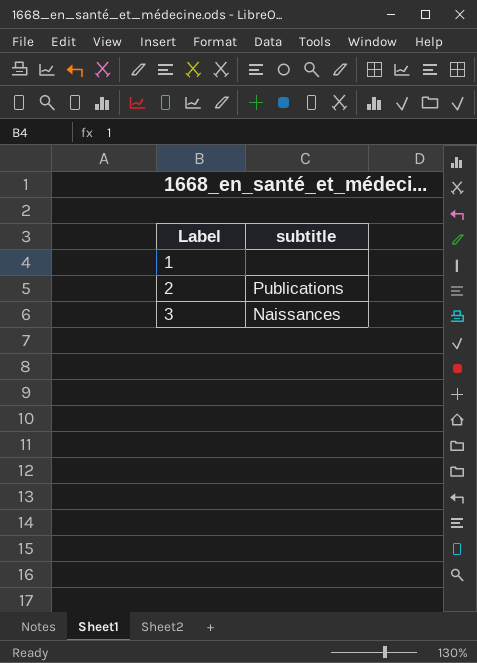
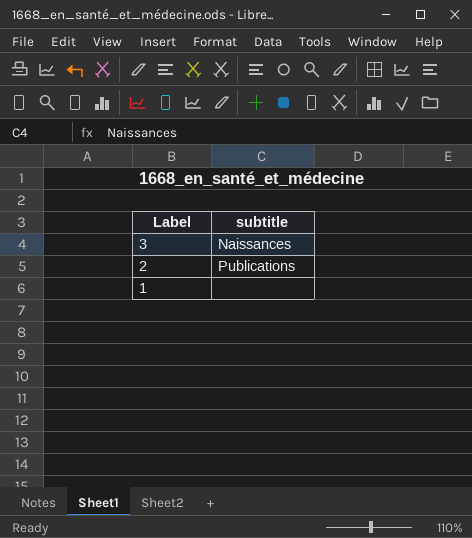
row order: Label ascending -> Label descending

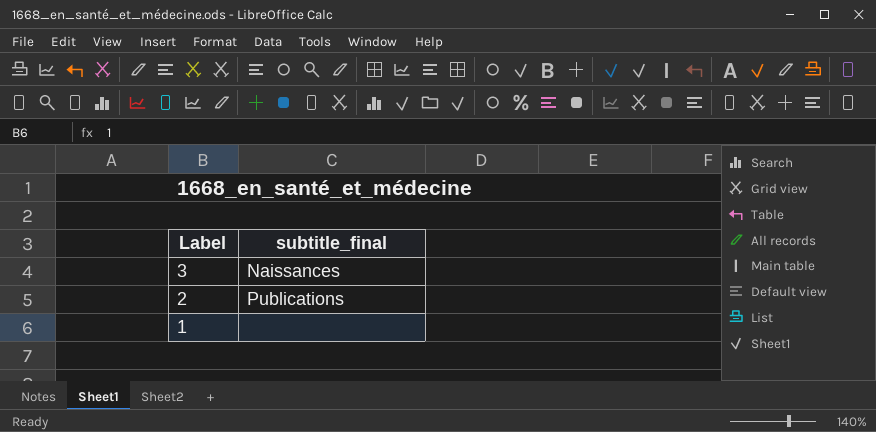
column name: subtitle -> subtitle_final

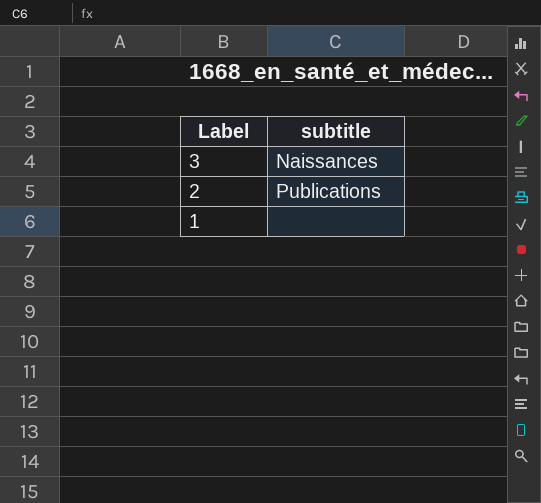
column name: subtitle_final -> subtitle

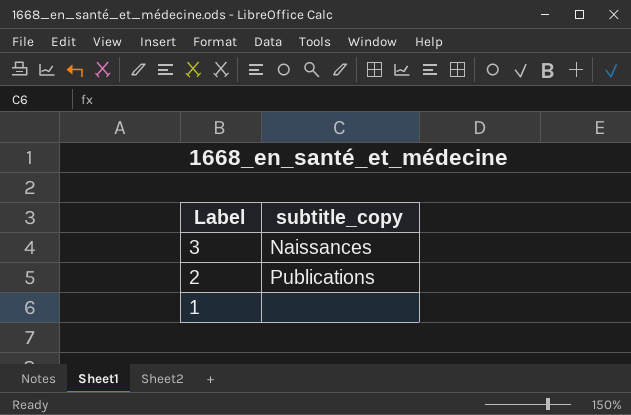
column name: subtitle -> subtitle_copy

